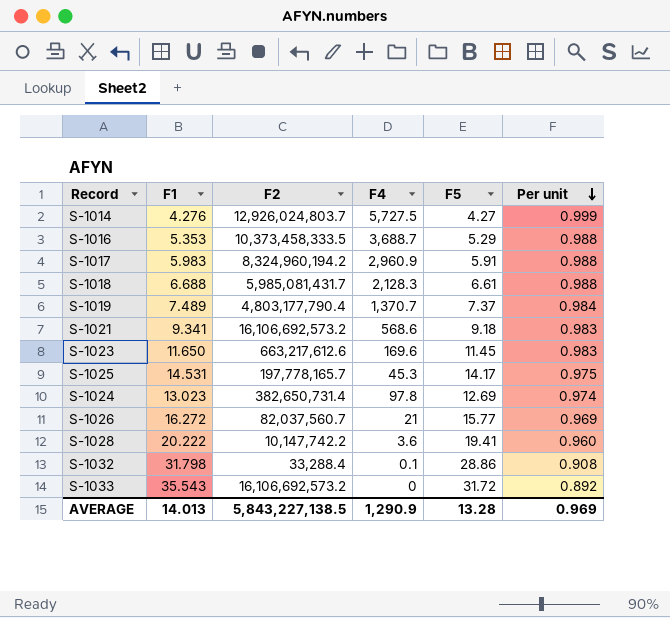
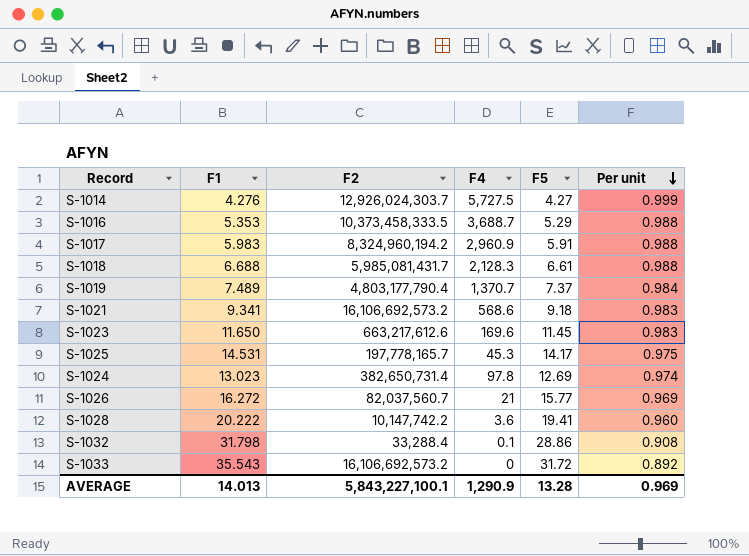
S-1014 | F2: 12,926,024,803.7 -> 12,926,024,303.7
AVERAGE | F2: 5,843,227,138.5 -> 5,843,227,100.1

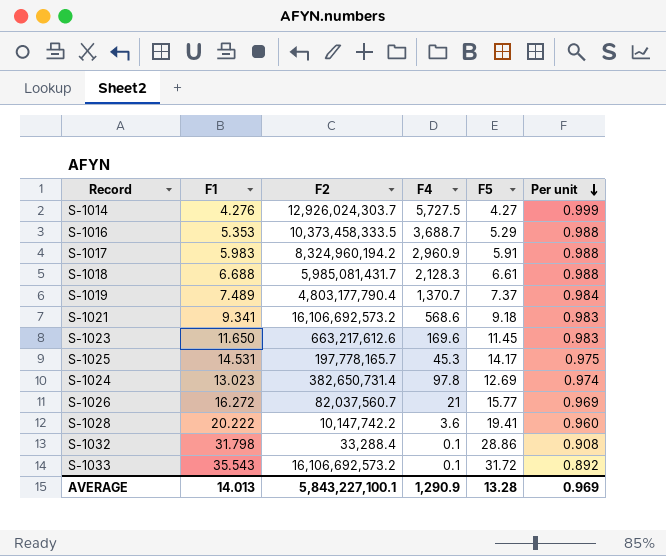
S-1033 | F4: 0 -> 0.1

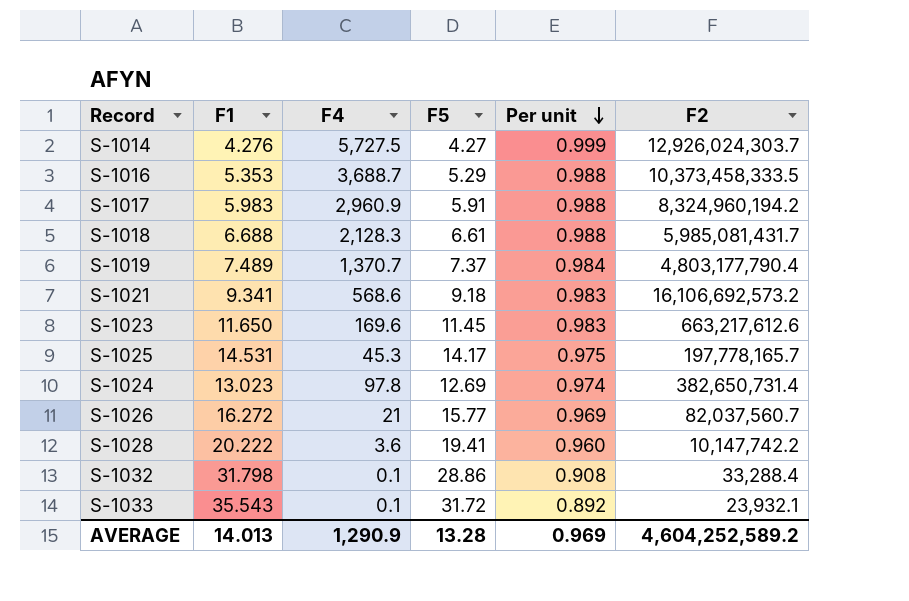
column F2 | position: 3 -> 6
S-1033 | F2: 16,106,692,573.2 -> 23,932.1
AVERAGE | F2: 5,843,227,100.1 -> 4,604,252,589.2

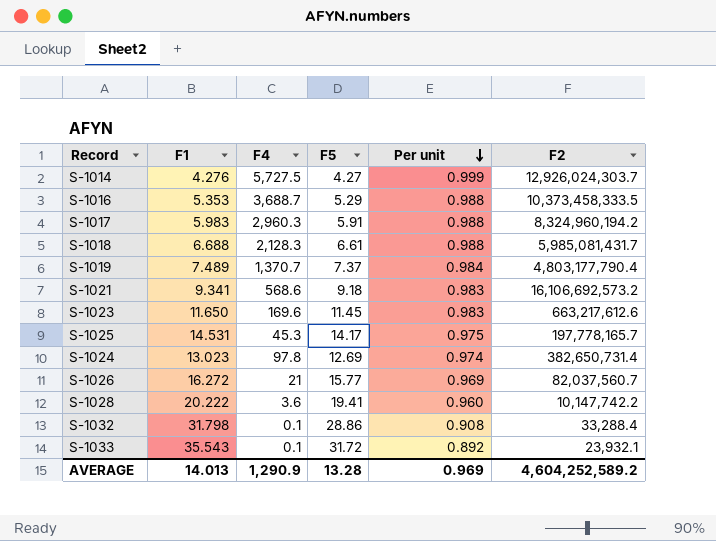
S-1017 | F4: 2,960.9 -> 2,960.3

